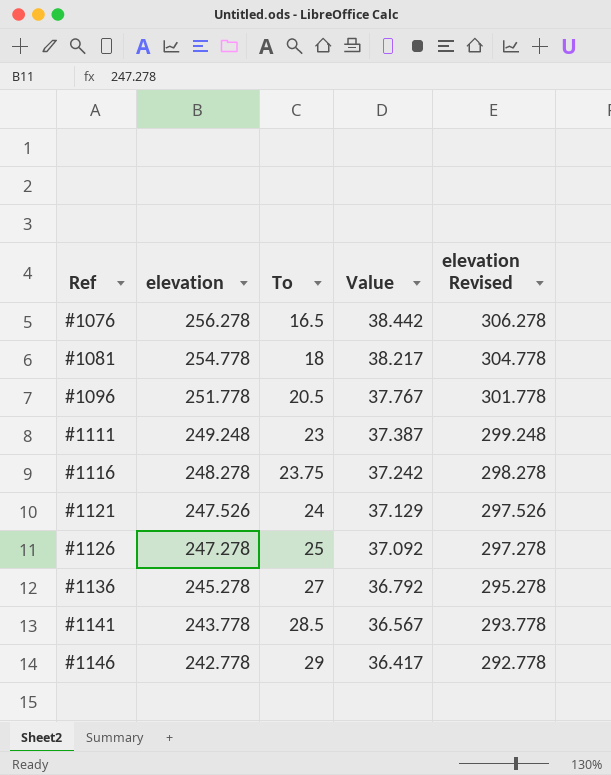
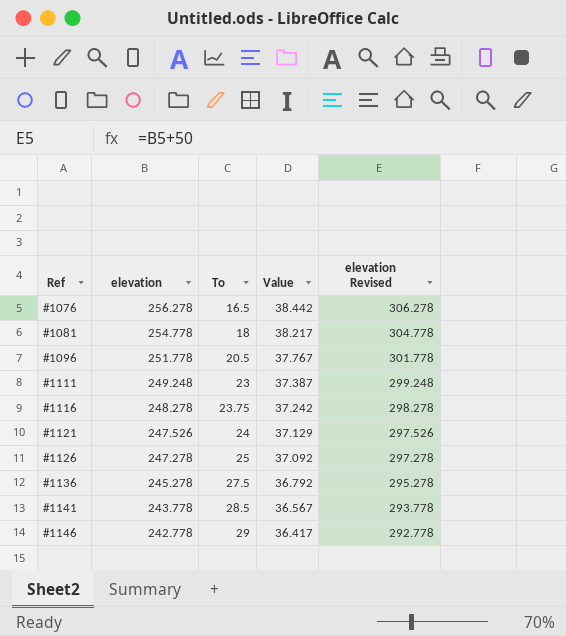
#1136 | To: 27 -> 27.5

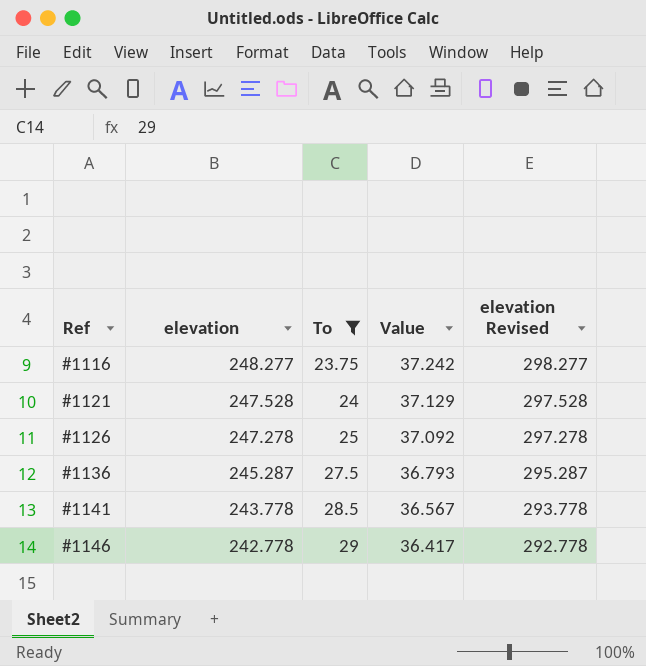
filter: none -> To >= 23.75
#1116 | elevation: 248.278 -> 248.277
#1116 | elevation Revised: 298.278 -> 298.277
#1121 | elevation: 247.526 -> 247.528
#1121 | elevation Revised: 297.526 -> 297.528
#1136 | elevation: 245.278 -> 245.287
#1136 | Value: 36.792 -> 36.793
#1136 | elevation Revised: 295.278 -> 295.287

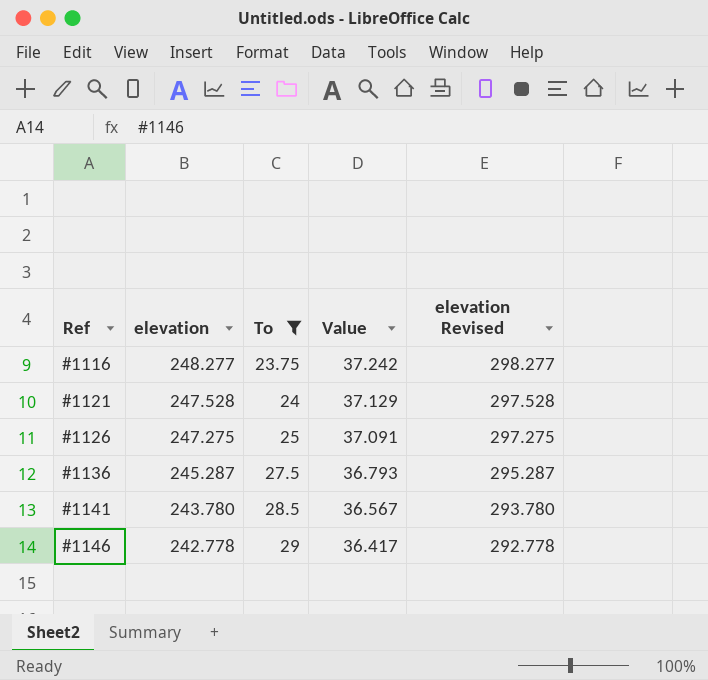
#1126 | elevation: 247.278 -> 247.275
#1126 | Value: 37.092 -> 37.091
#1126 | elevation Revised: 297.278 -> 297.275
#1141 | elevation: 243.778 -> 243.780
#1141 | elevation Revised: 293.778 -> 293.780

